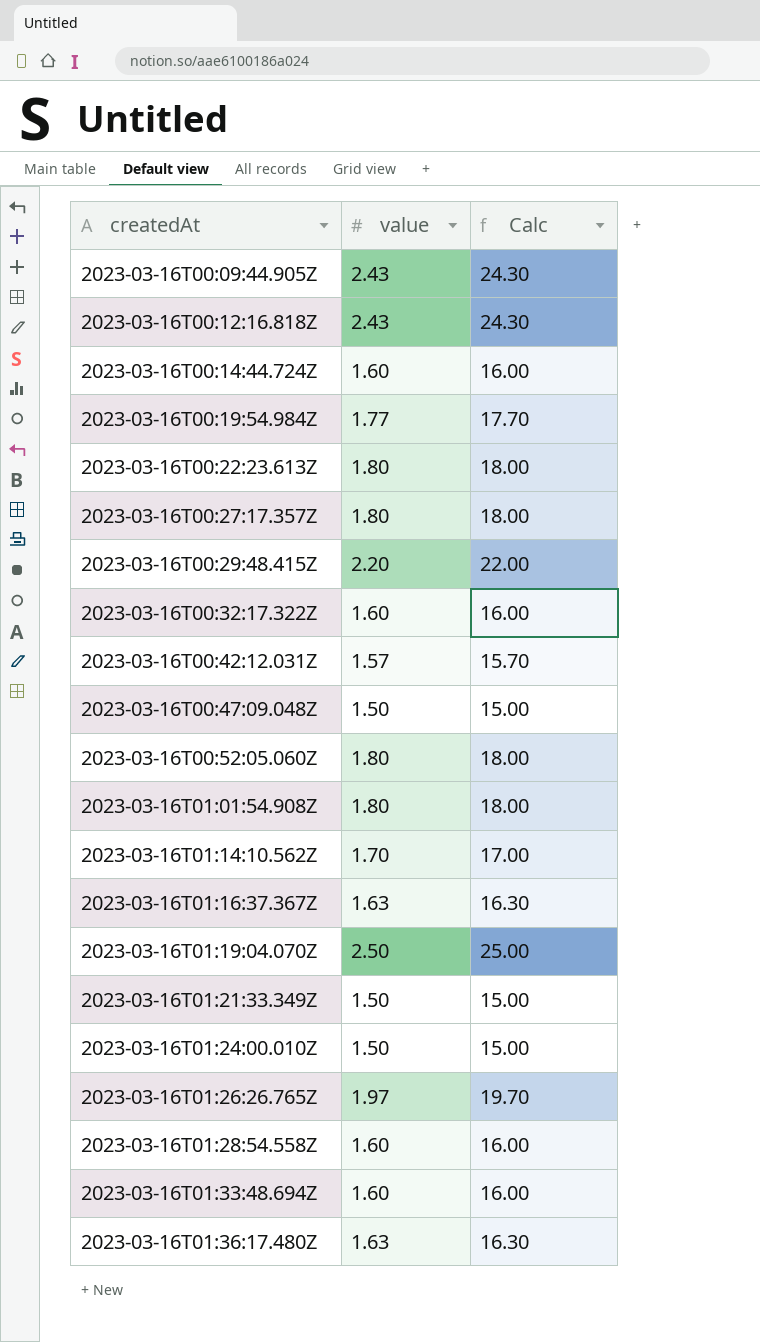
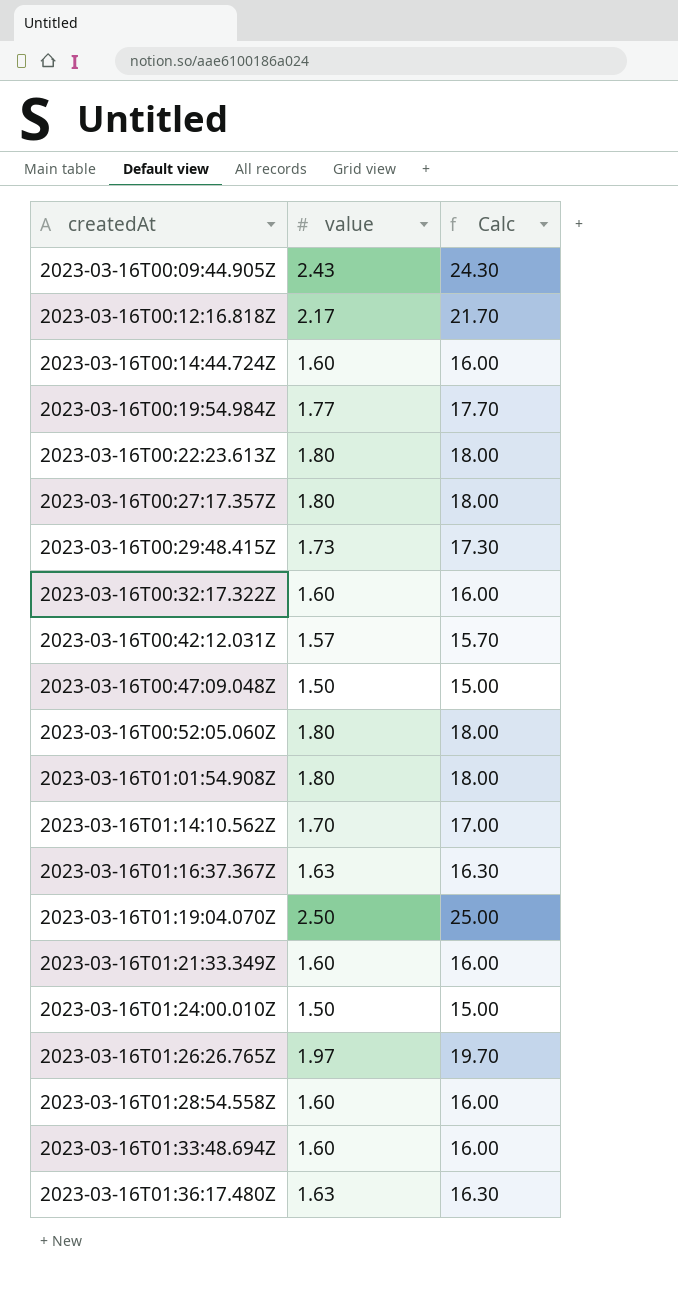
2023-03-16T00:12:16.818Z | value: 2.43 -> 2.17
2023-03-16T00:12:16.818Z | Calc: 24.30 -> 21.70
2023-03-16T00:29:48.415Z | value: 2.20 -> 1.73
2023-03-16T00:29:48.415Z | Calc: 22.00 -> 17.30
2023-03-16T01:21:33.349Z | value: 1.50 -> 1.60
2023-03-16T01:21:33.349Z | Calc: 15.00 -> 16.00

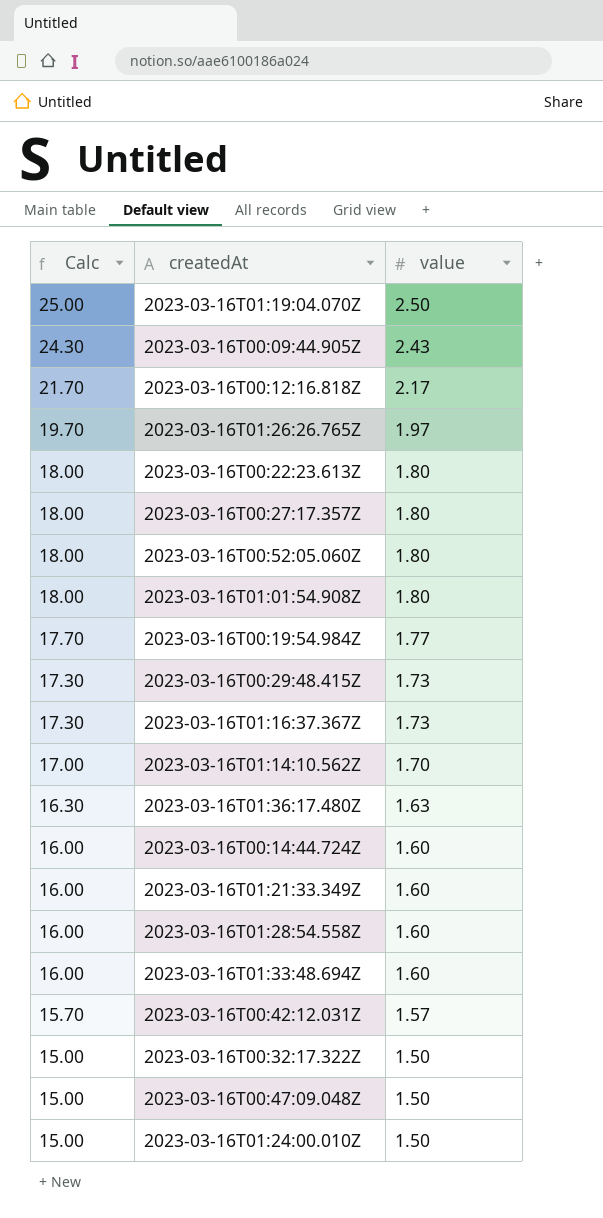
row order: createdAt ascending -> Calc descending
column Calc | position: 3 -> 1
2023-03-16T01:16:37.367Z | Calc: 16.30 -> 17.30
2023-03-16T01:16:37.367Z | value: 1.63 -> 1.73
2023-03-16T00:32:17.322Z | Calc: 16.00 -> 15.00
2023-03-16T00:32:17.322Z | value: 1.60 -> 1.50

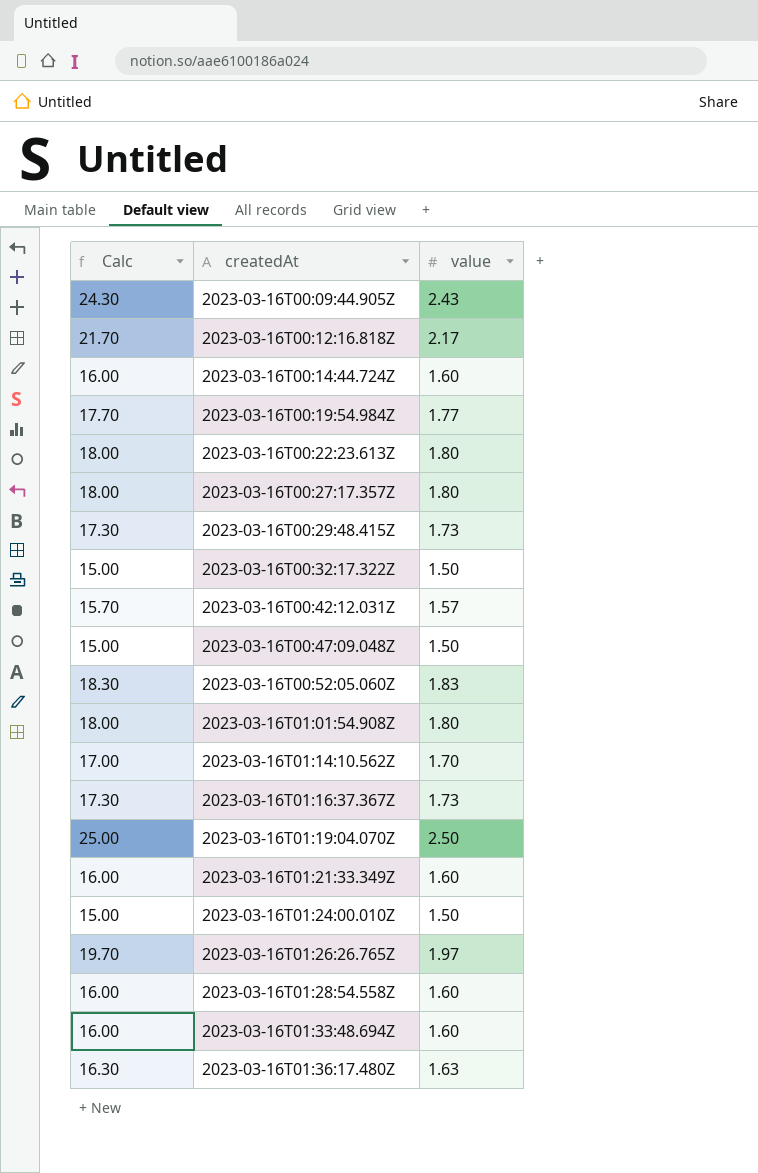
row order: Calc descending -> createdAt ascending
2023-03-16T00:52:05.060Z | Calc: 18.00 -> 18.30
2023-03-16T00:52:05.060Z | value: 1.80 -> 1.83

